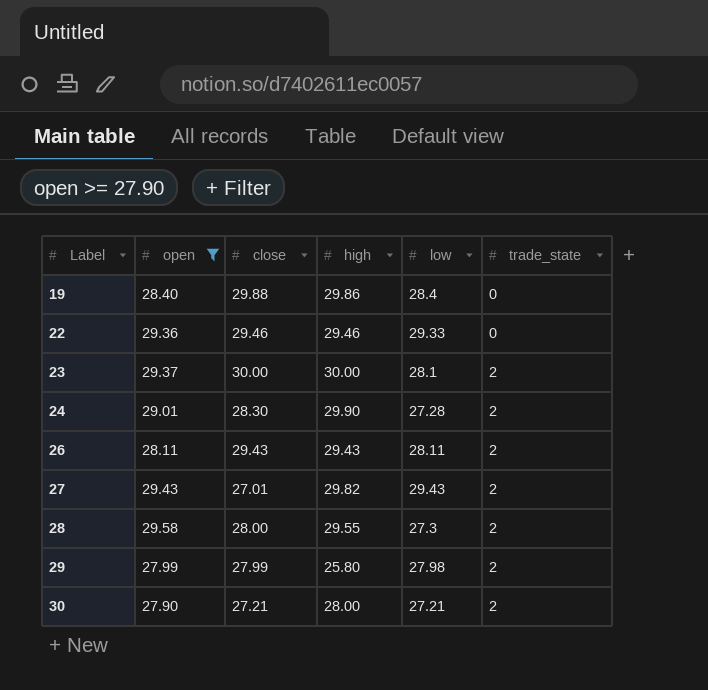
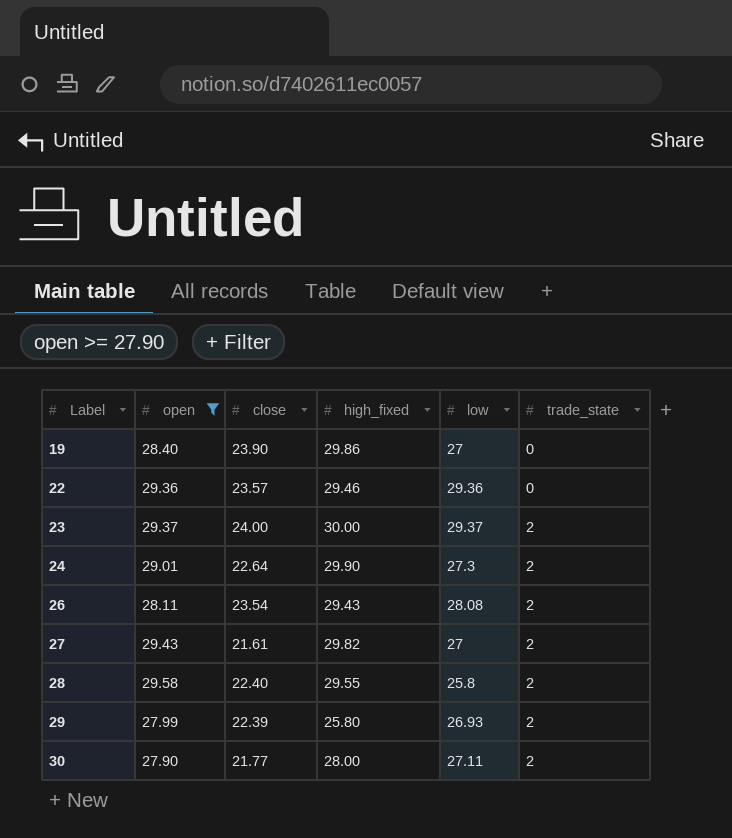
column name: high -> high_fixed
19 | close: 29.88 -> 23.90
19 | low: 28.4 -> 27
22 | close: 29.46 -> 23.57
22 | low: 29.33 -> 29.36
23 | close: 30.00 -> 24.00
23 | low: 28.1 -> 29.37
24 | close: 28.30 -> 22.64
24 | low: 27.28 -> 27.3
26 | close: 29.43 -> 23.54
26 | low: 28.11 -> 28.08
27 | close: 27.01 -> 21.61
27 | low: 29.43 -> 27
28 | close: 28.00 -> 22.40
28 | low: 27.3 -> 25.8
29 | close: 27.99 -> 22.39
29 | low: 27.98 -> 26.93
30 | close: 27.21 -> 21.77
30 | low: 27.21 -> 27.11

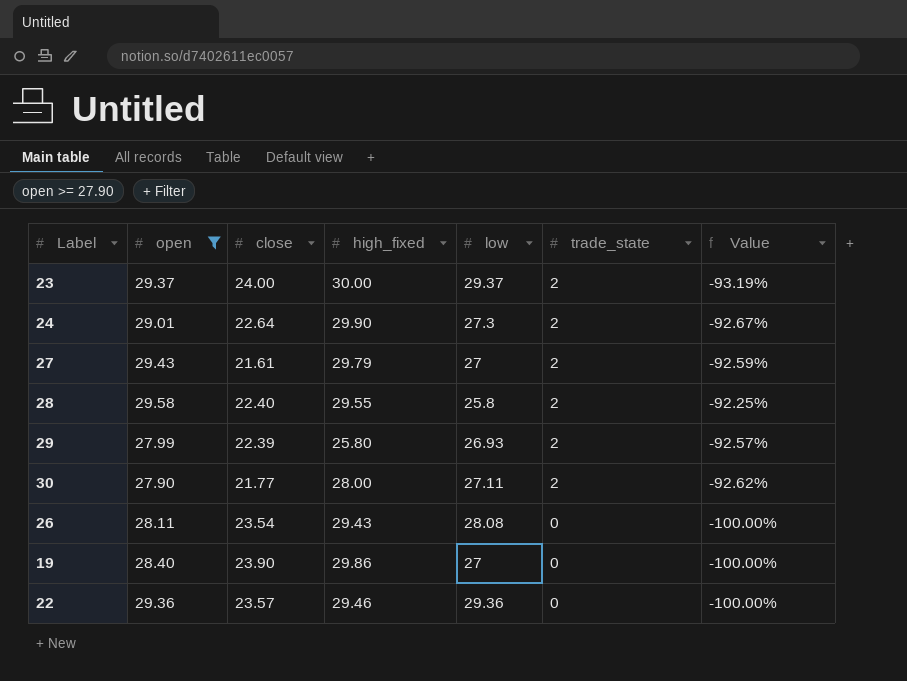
row order: Label ascending -> trade_state descending
column Value | formula: none -> ([trade_state] - [low]) / [low]
27 | high_fixed: 29.82 -> 29.79
26 | trade_state: 2 -> 0

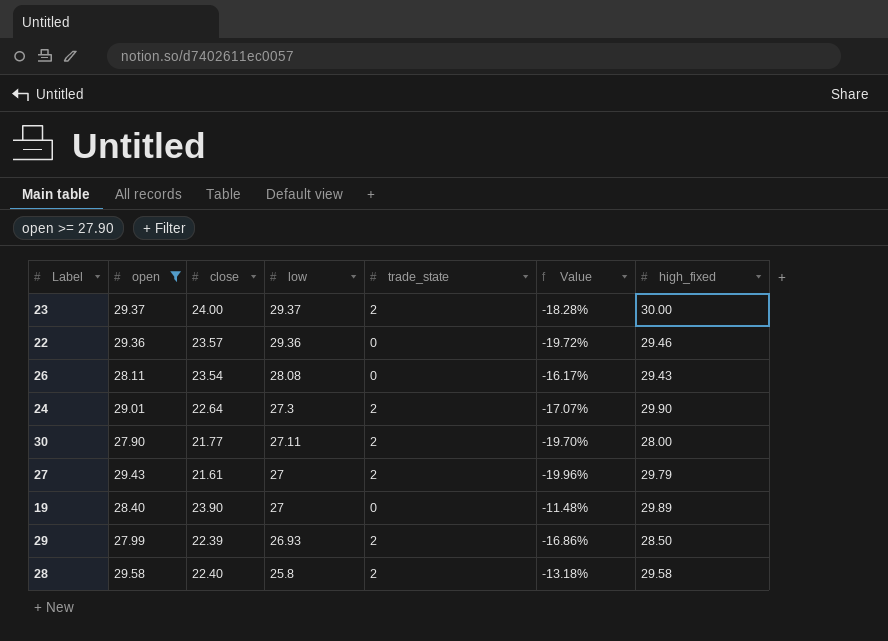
row order: trade_state descending -> low descending
column Value | formula: ([trade_state] - [low]) / [low] -> ([close] - [low]) / [low]
column high_fixed | position: 4 -> 7
19 | high_fixed: 29.86 -> 29.89
29 | high_fixed: 25.80 -> 28.50
28 | high_fixed: 29.55 -> 29.58

